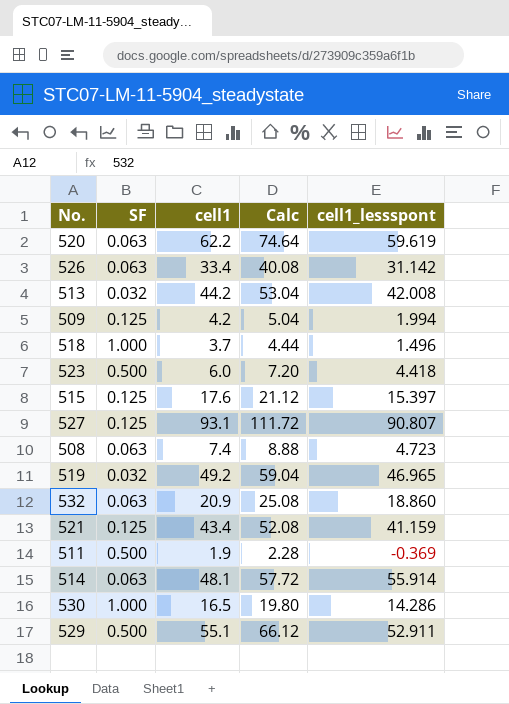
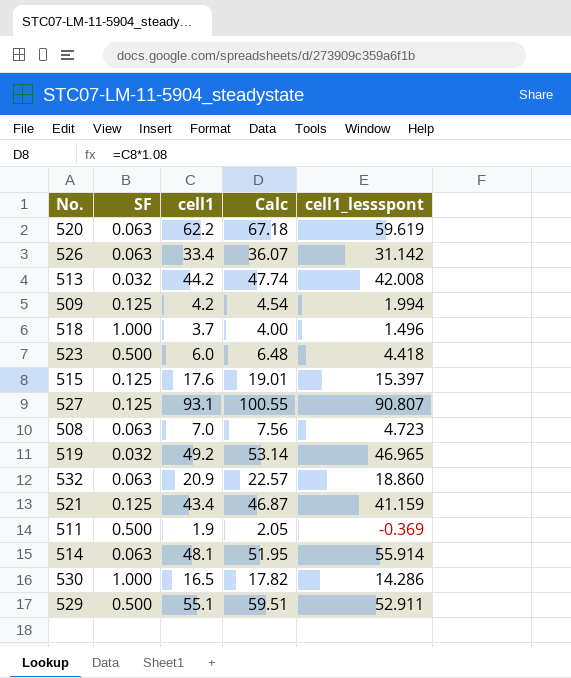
column Calc | formula: [cell1] * 1.2 -> [cell1] * 1.08
508 | cell1: 7.4 -> 7.0

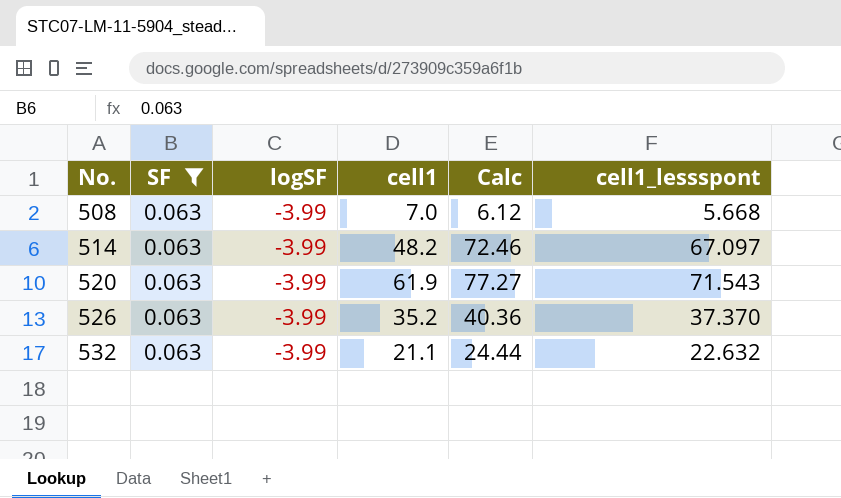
filter: none -> SF = 0.063
row order: none -> No. ascending
column logSF | position: none -> 3
column Calc | formula: [cell1] * 1.08 -> [cell1_lessspont] * 1.08
508 | cell1_lessspont: 4.723 -> 5.668
514 | cell1: 48.1 -> 48.2
514 | cell1_lessspont: 55.914 -> 67.097
520 | cell1: 62.2 -> 61.9
520 | cell1_lessspont: 59.619 -> 71.543
526 | cell1: 33.4 -> 35.2
526 | cell1_lessspont: 31.142 -> 37.370
532 | cell1: 20.9 -> 21.1
532 | cell1_lessspont: 18.860 -> 22.632

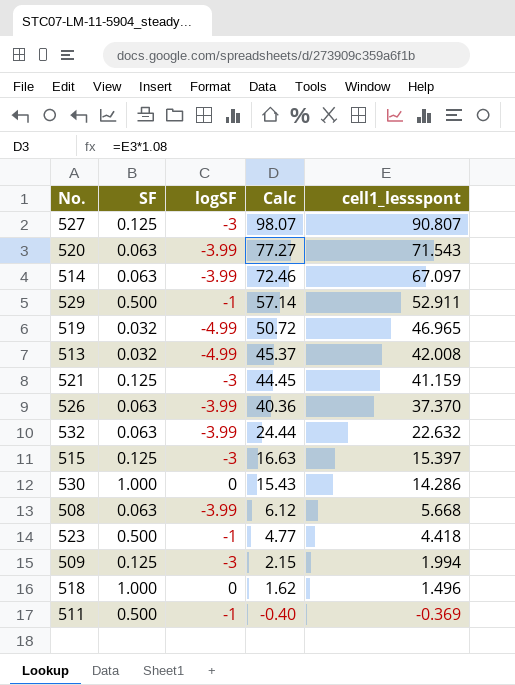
filter: SF = 0.063 -> none
row order: No. ascending -> Calc descending
column cell1 | position: 4 -> none

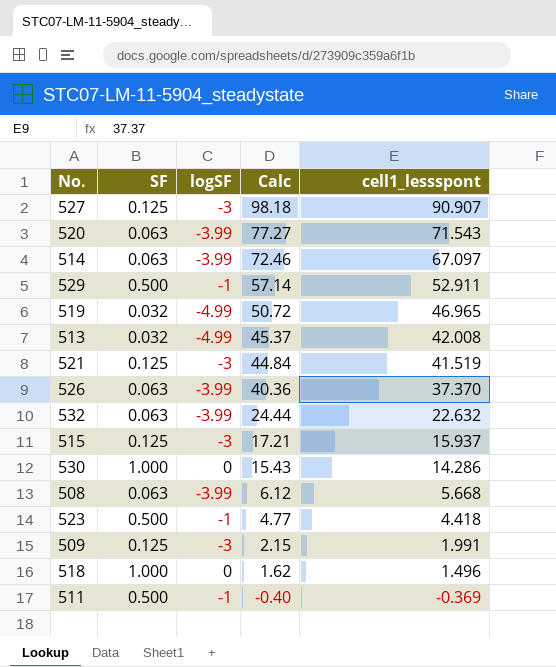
527 | Calc: 98.07 -> 98.18
527 | cell1_lessspont: 90.807 -> 90.907
521 | Calc: 44.45 -> 44.84
521 | cell1_lessspont: 41.159 -> 41.519
515 | Calc: 16.63 -> 17.21
515 | cell1_lessspont: 15.397 -> 15.937
509 | cell1_lessspont: 1.994 -> 1.991

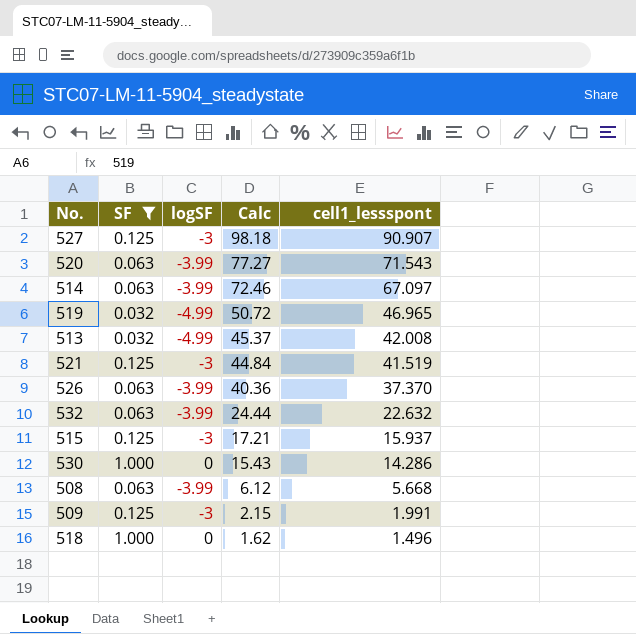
filter: none -> SF != 0.500

